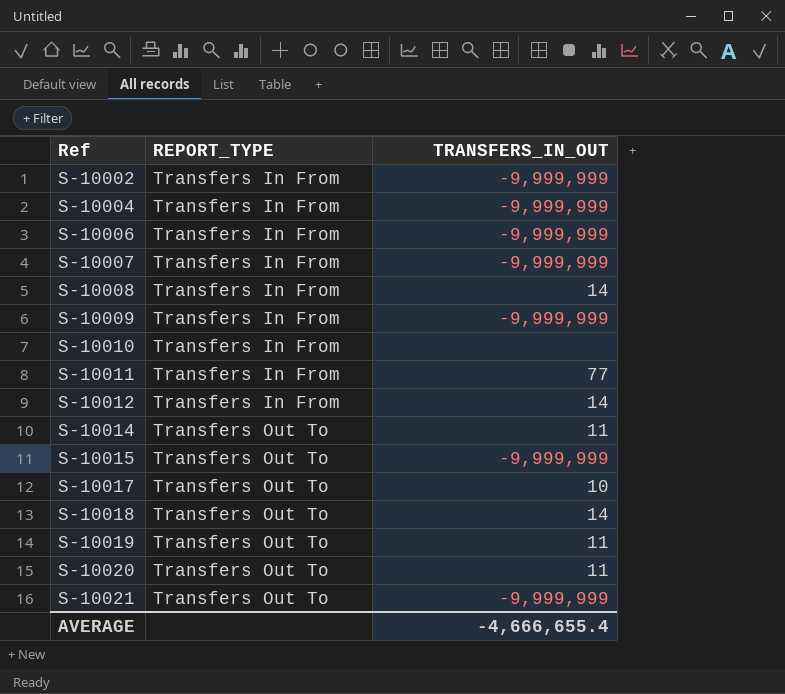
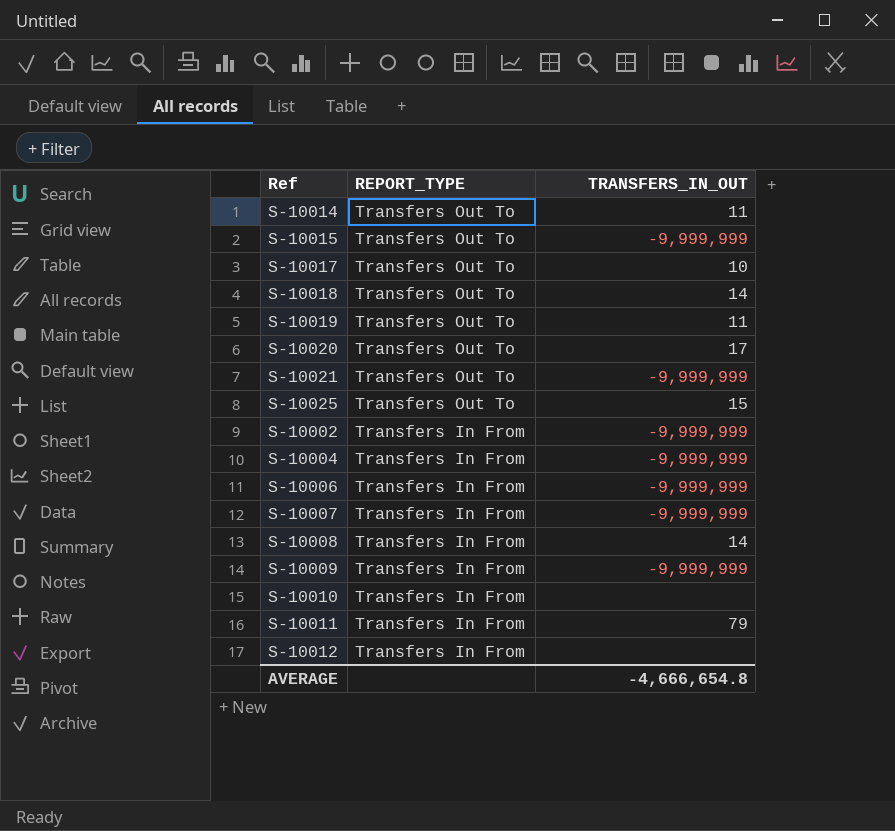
row order: Ref ascending -> REPORT_TYPE descending
S-10020 | TRANSFERS_IN_OUT: 11 -> 17
row S-10025: none -> Transfers Out To | 15
S-10011 | TRANSFERS_IN_OUT: 77 -> 79
S-10012 | TRANSFERS_IN_OUT: 14 -> none
AVERAGE | TRANSFERS_IN_OUT: -4,666,655.4 -> -4,666,654.8

